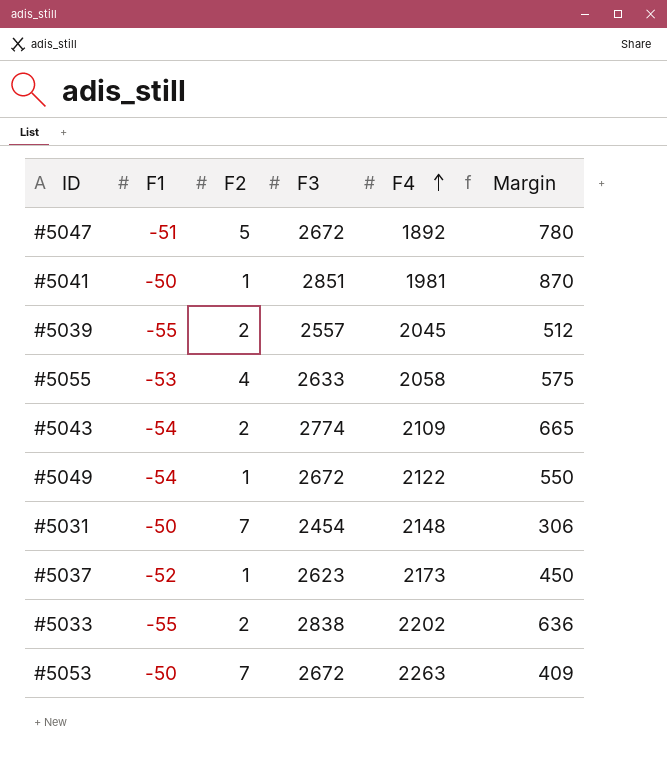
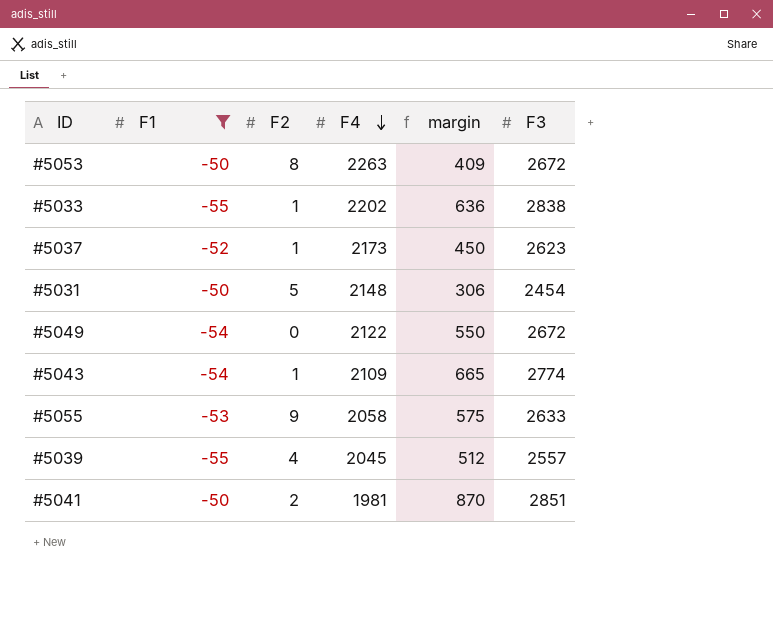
filter: none -> F1 != -51
row order: F4 ascending -> F4 descending
column name: Margin -> margin
column F3 | position: 4 -> 6
#5053 | F2: 7 -> 8
#5033 | F2: 2 -> 1
#5031 | F2: 7 -> 5
#5049 | F2: 1 -> 0
#5043 | F2: 2 -> 1
#5055 | F2: 4 -> 9
#5039 | F2: 2 -> 4
#5041 | F2: 1 -> 2

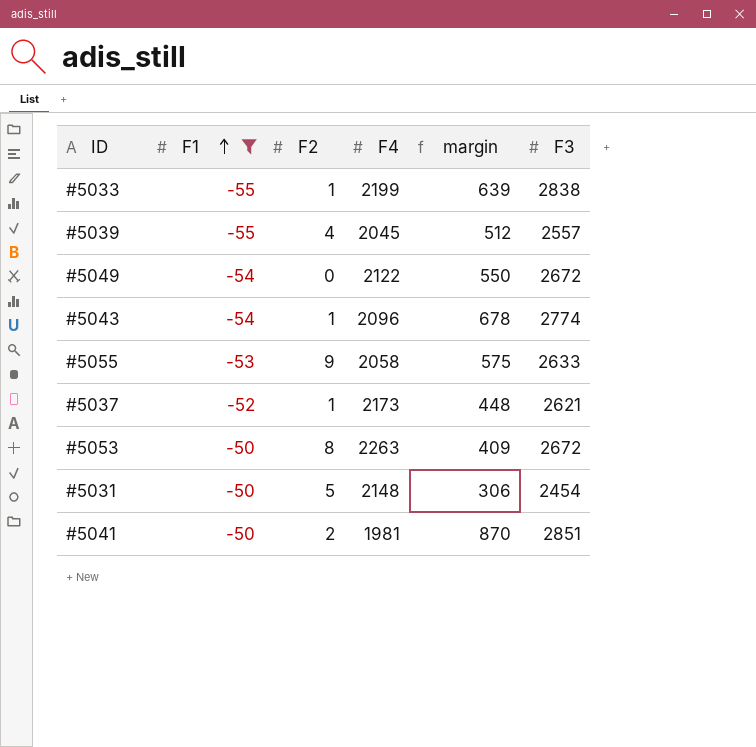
row order: F4 descending -> F1 ascending
#5033 | F4: 2202 -> 2199
#5033 | margin: 636 -> 639
#5043 | F4: 2109 -> 2096
#5043 | margin: 665 -> 678
#5037 | margin: 450 -> 448
#5037 | F3: 2623 -> 2621

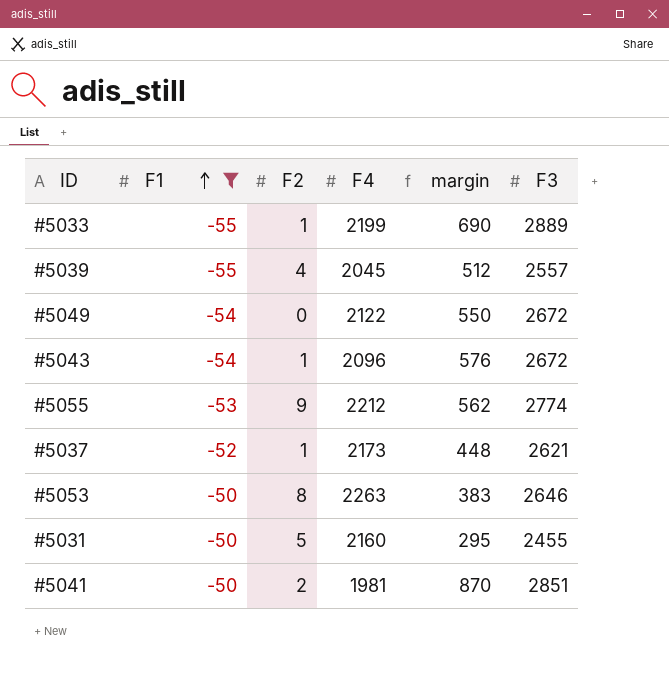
#5033 | margin: 639 -> 690
#5033 | F3: 2838 -> 2889
#5043 | margin: 678 -> 576
#5043 | F3: 2774 -> 2672
#5055 | F4: 2058 -> 2212
#5055 | margin: 575 -> 562
#5055 | F3: 2633 -> 2774
#5053 | margin: 409 -> 383
#5053 | F3: 2672 -> 2646
#5031 | F4: 2148 -> 2160
#5031 | margin: 306 -> 295
#5031 | F3: 2454 -> 2455

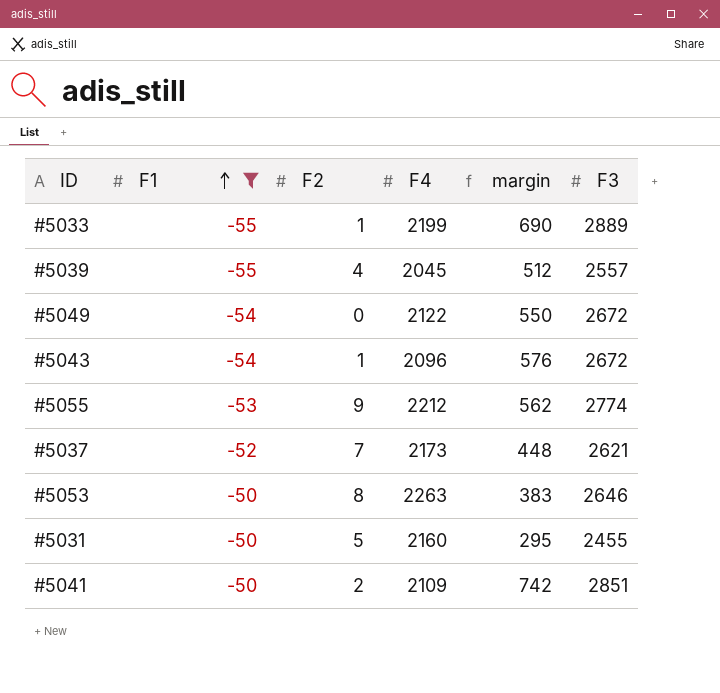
#5037 | F2: 1 -> 7
#5041 | F4: 1981 -> 2109
#5041 | margin: 870 -> 742

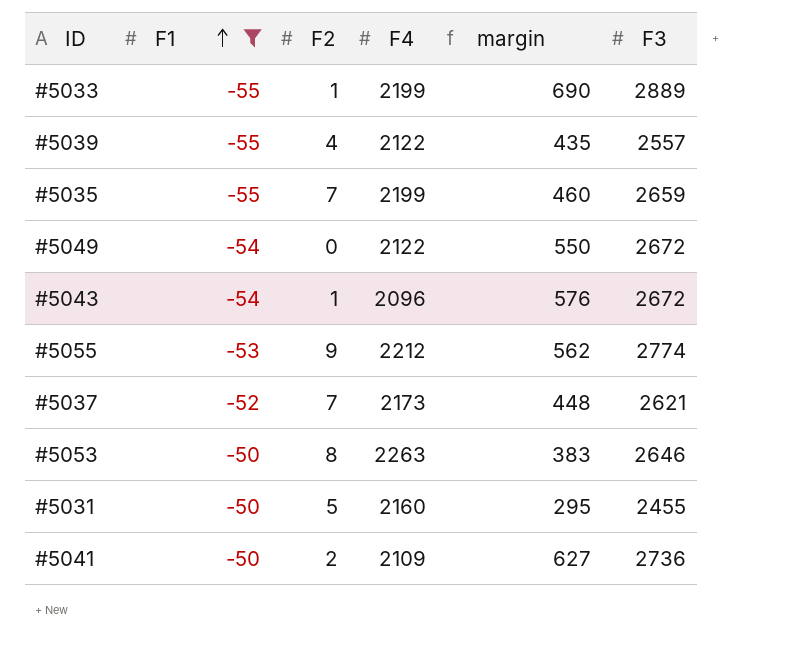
#5039 | F4: 2045 -> 2122
#5039 | margin: 512 -> 435
row #5035: none -> -55 | 7 | 2199 | 460 | 2659
#5041 | margin: 742 -> 627
#5041 | F3: 2851 -> 2736

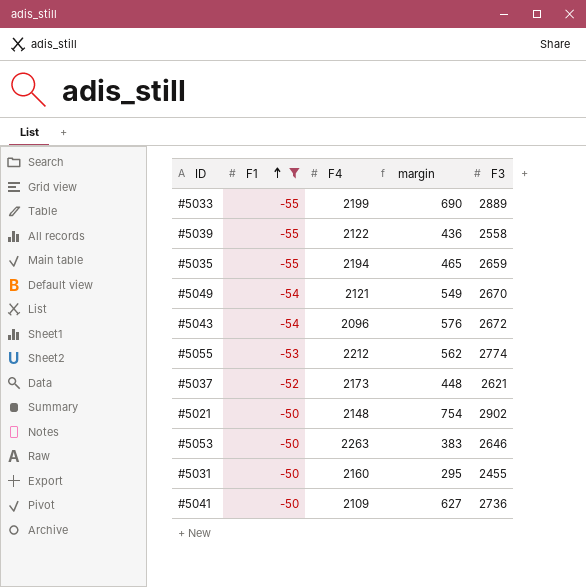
column F2 | position: 3 -> none
#5039 | margin: 435 -> 436
#5039 | F3: 2557 -> 2558
#5035 | F4: 2199 -> 2194
#5035 | margin: 460 -> 465
#5049 | F4: 2122 -> 2121
#5049 | margin: 550 -> 549
#5049 | F3: 2672 -> 2670
row #5021: none -> -50 | 2148 | 754 | 2902

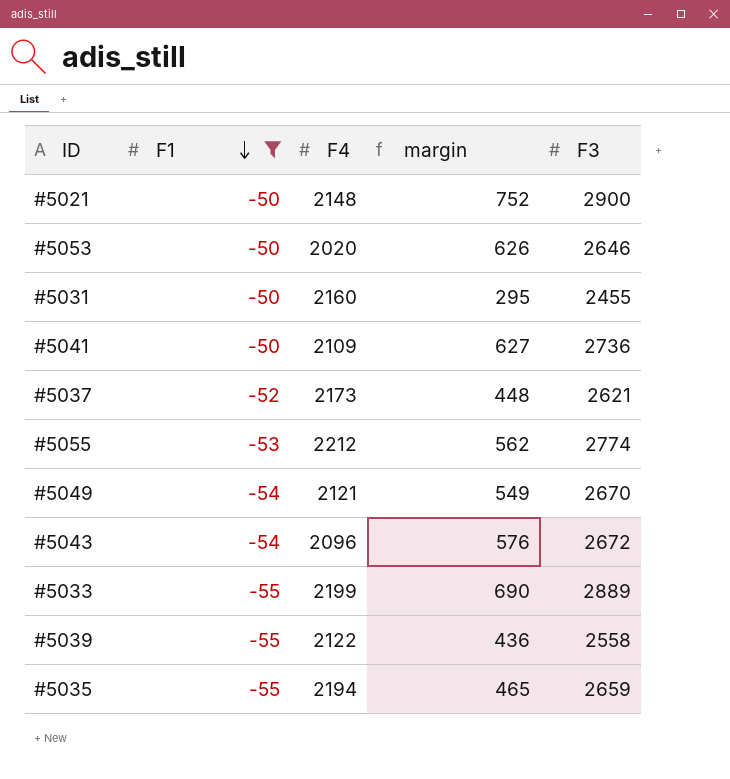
row order: F1 ascending -> F1 descending
#5021 | margin: 754 -> 752
#5021 | F3: 2902 -> 2900
#5053 | F4: 2263 -> 2020
#5053 | margin: 383 -> 626

